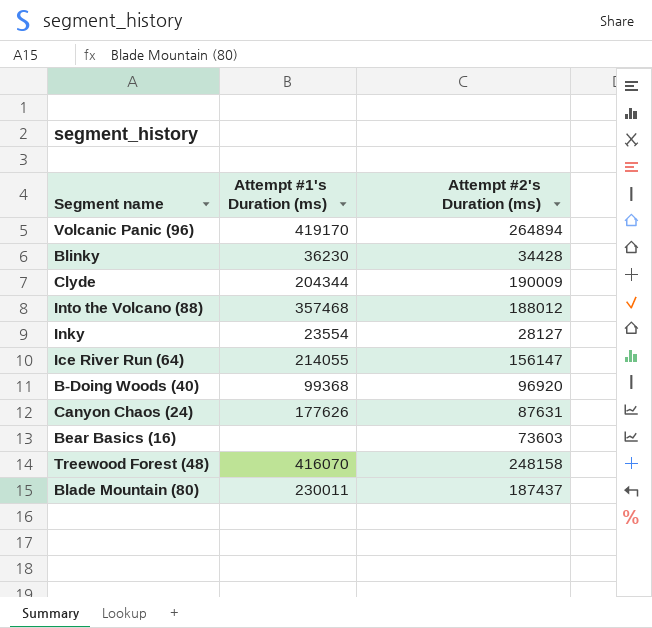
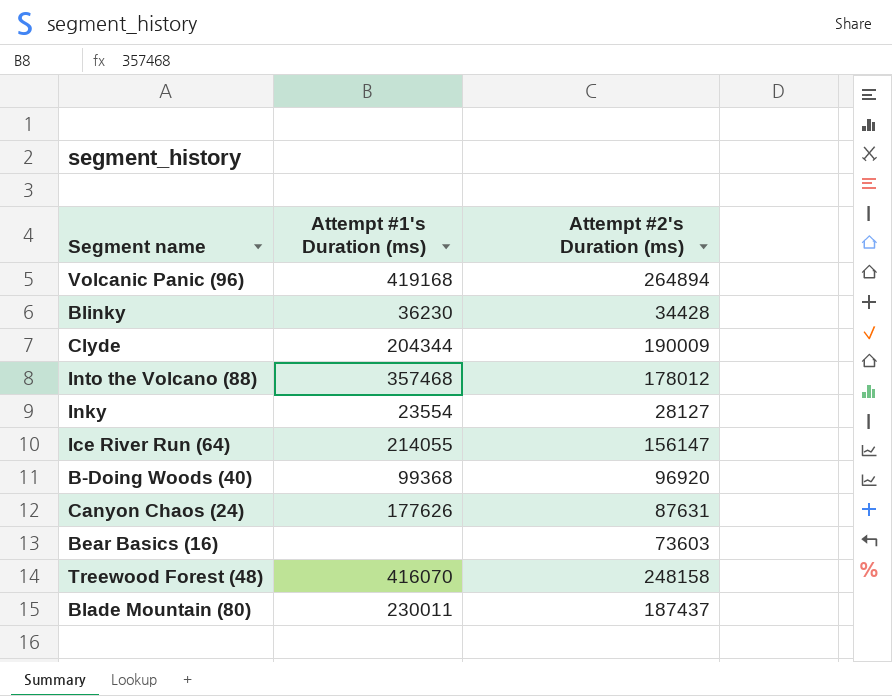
Volcanic Panic (96) | Attempt #1's Duration (ms): 419170 -> 419168
Into the Volcano (88) | Attempt #2's Duration (ms): 188012 -> 178012

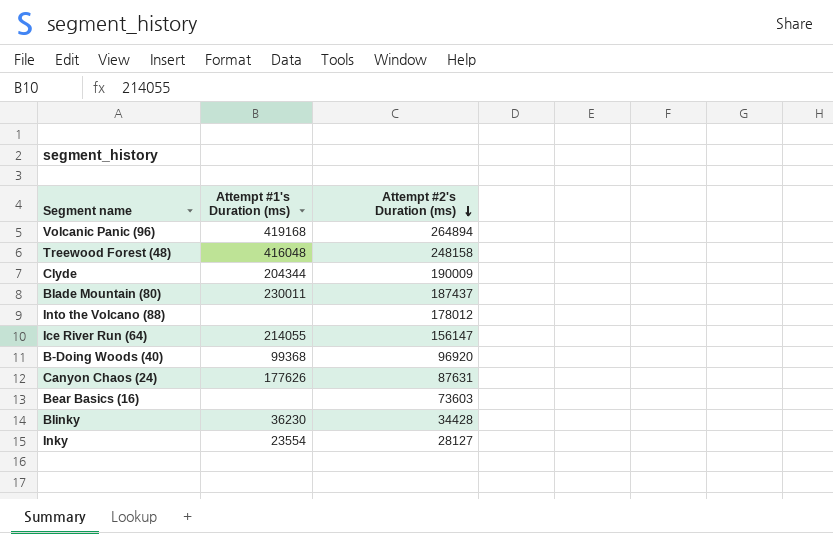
row order: none -> Attempt #2's Duration (ms) descending
Treewood Forest (48) | Attempt #1's Duration (ms): 416070 -> 416048
Into the Volcano (88) | Attempt #1's Duration (ms): 357468 -> none

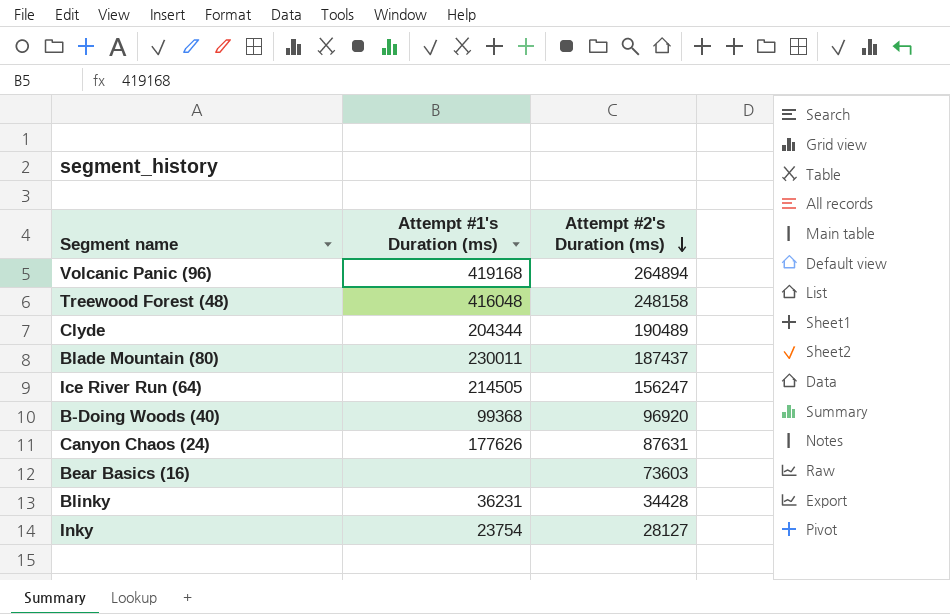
row Into the Volcano (88): none | 178012 -> none
Clyde | Attempt #2's Duration (ms): 190009 -> 190489
Ice River Run (64) | Attempt #1's Duration (ms): 214055 -> 214505
Ice River Run (64) | Attempt #2's Duration (ms): 156147 -> 156247
Blinky | Attempt #1's Duration (ms): 36230 -> 36231
Inky | Attempt #1's Duration (ms): 23554 -> 23754

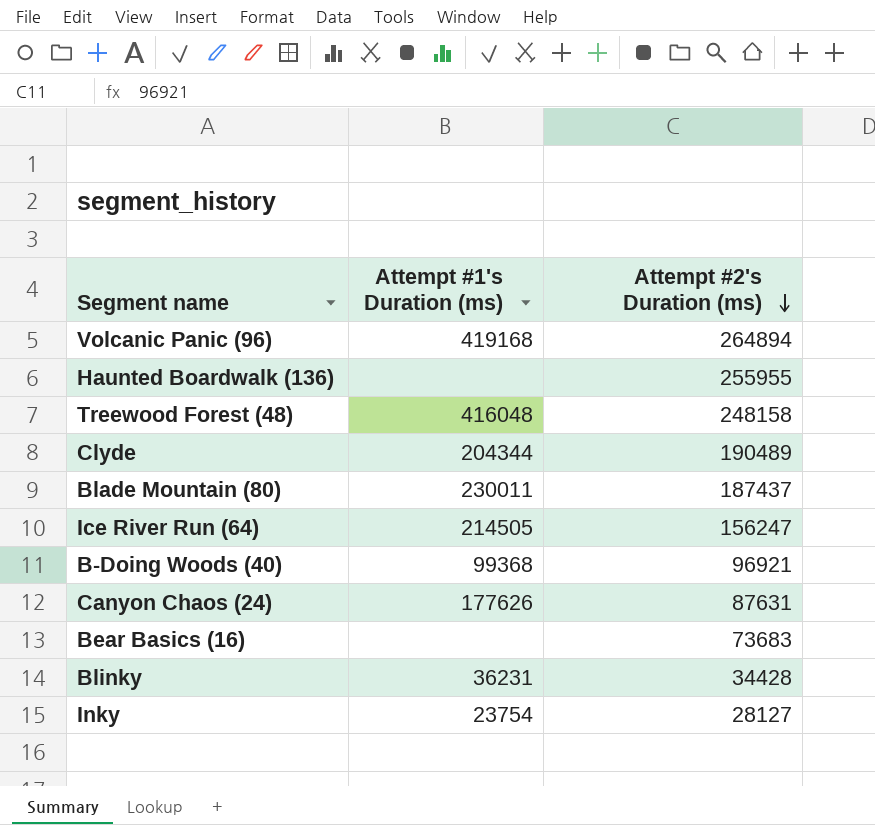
row Haunted Boardwalk (136): none -> none | 255955
B-Doing Woods (40) | Attempt #2's Duration (ms): 96920 -> 96921
Bear Basics (16) | Attempt #2's Duration (ms): 73603 -> 73683

